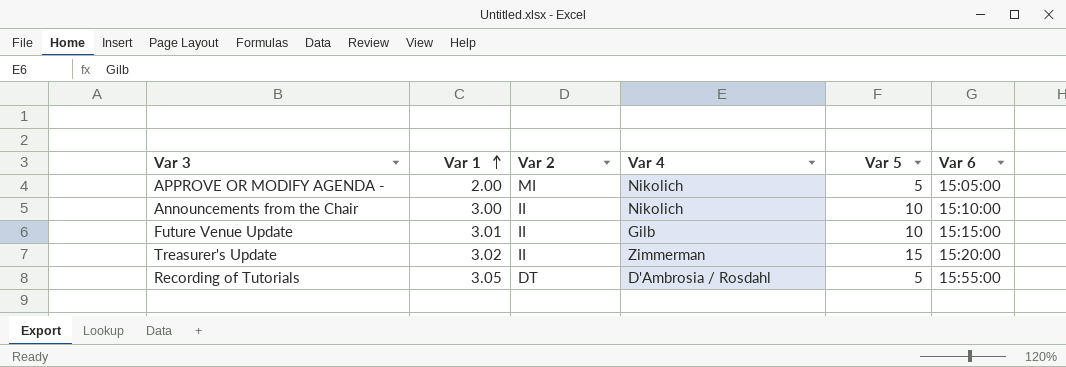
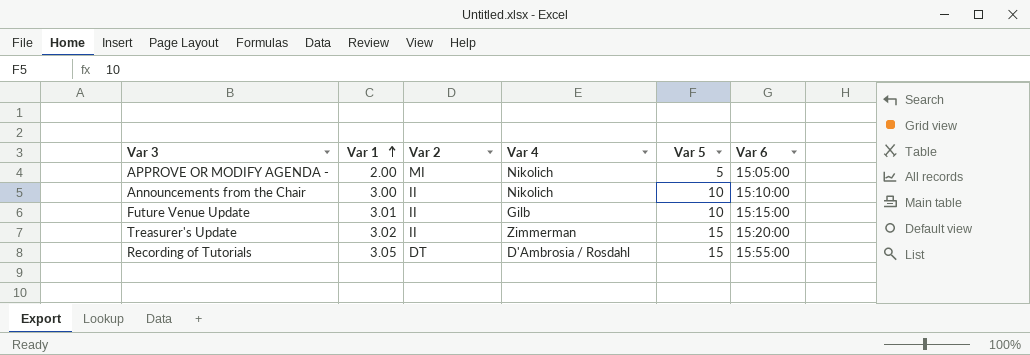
Recording of Tutorials | Var 5: 5 -> 15

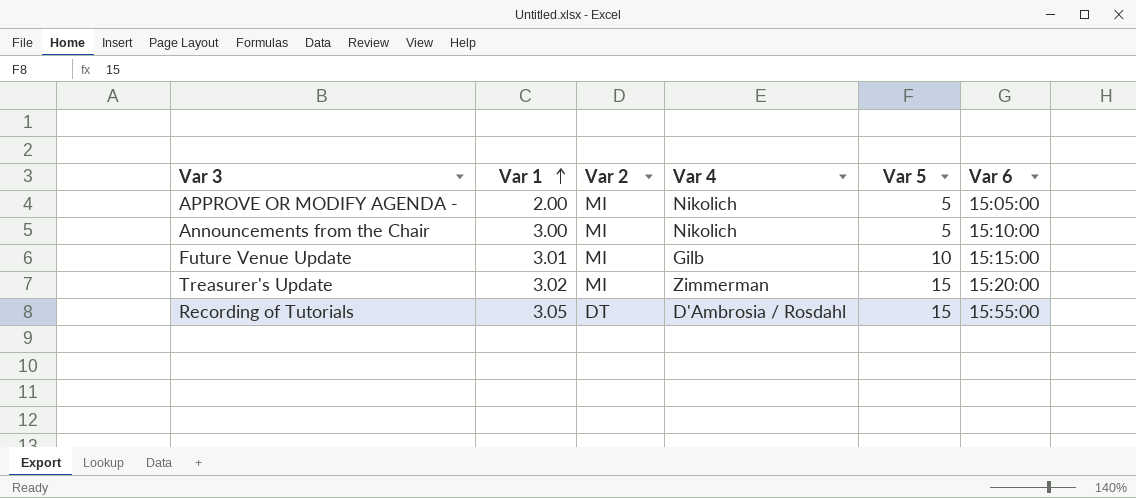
Announcements from the Chair | Var 2: II -> MI
Announcements from the Chair | Var 5: 10 -> 5
Future Venue Update | Var 2: II -> MI
Treasurer's Update | Var 2: II -> MI

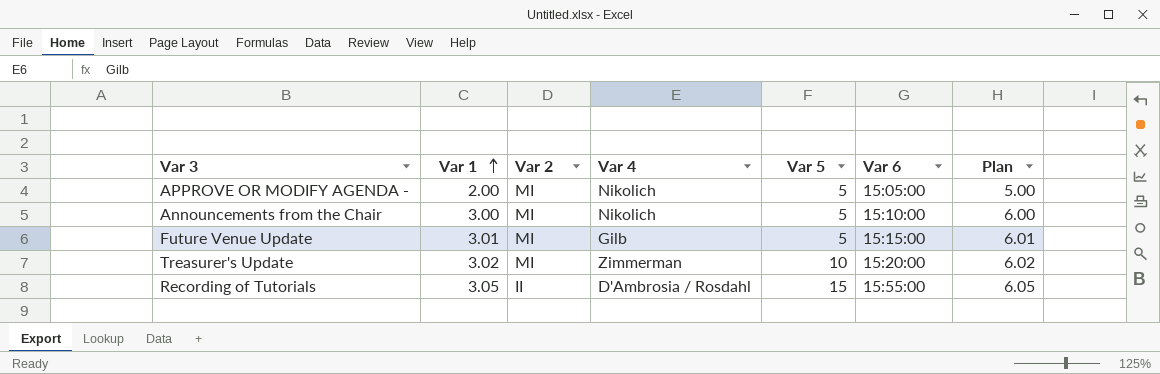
column Plan | formula: none -> [Var 1] + 3
Future Venue Update | Var 5: 10 -> 5
Treasurer's Update | Var 5: 15 -> 10
Recording of Tutorials | Var 2: DT -> II

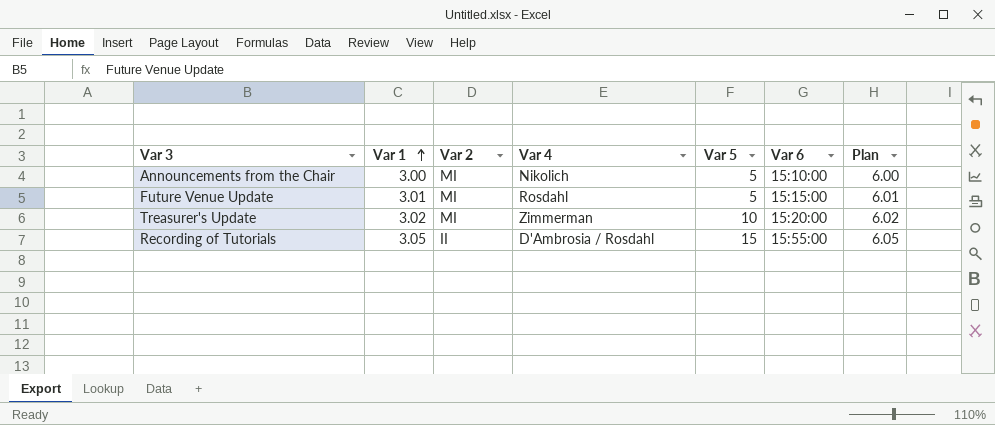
row APPROVE OR MODIFY AGENDA -: 2.00 | MI | Nikolich | 5 | 15:05:00 | 5.00 -> none
Future Venue Update | Var 4: Gilb -> Rosdahl

